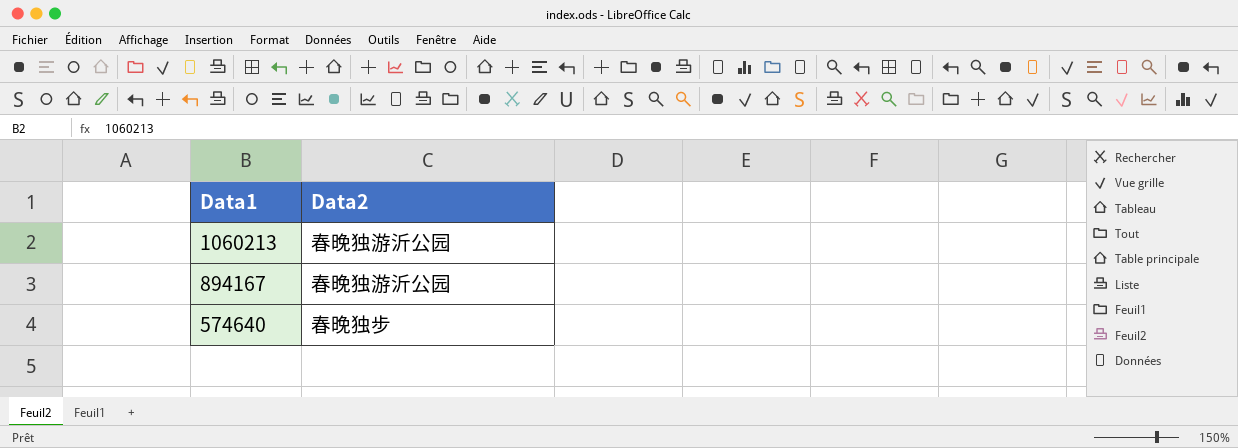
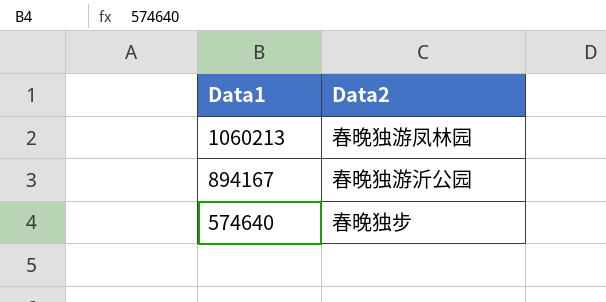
1060213 | Data2: 春晚独游沂公园 -> 春晚独游凤林园

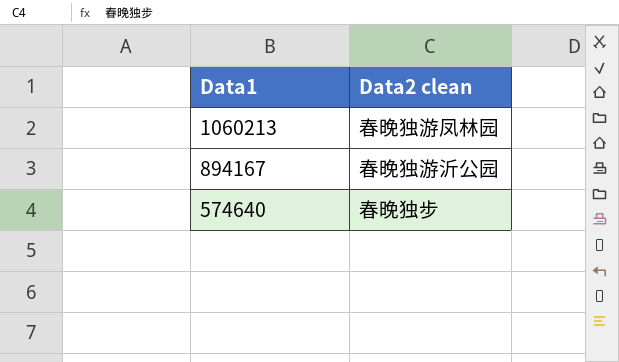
column name: Data2 -> Data2 clean

